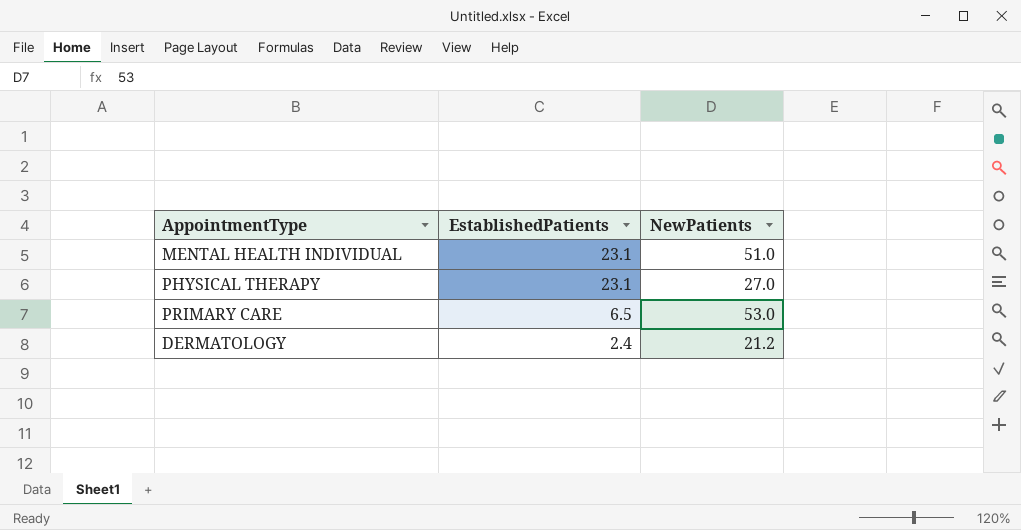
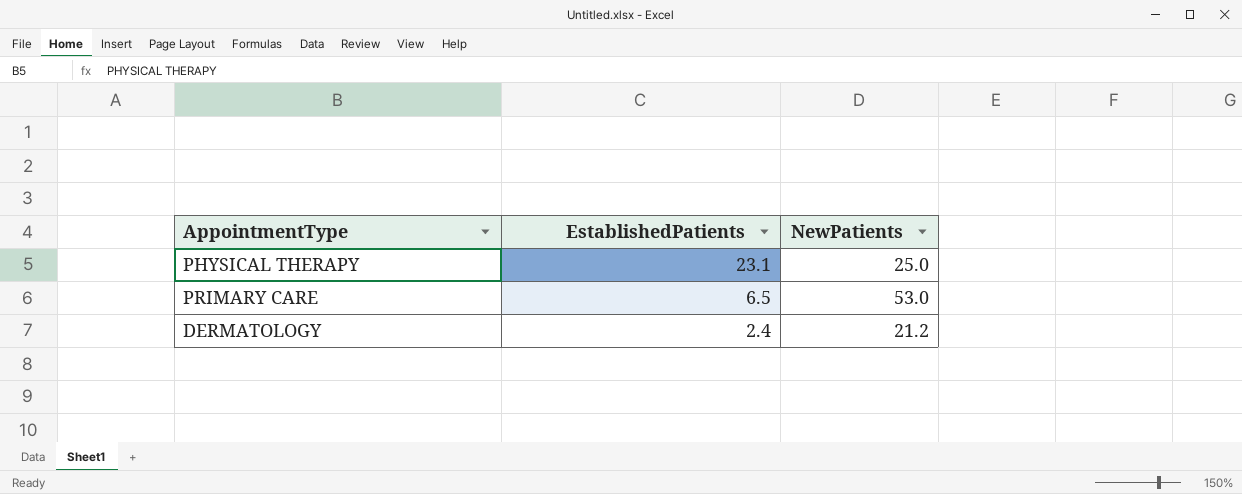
row MENTAL HEALTH INDIVIDUAL: 23.1 | 51.0 -> none
PHYSICAL THERAPY | NewPatients: 27.0 -> 25.0

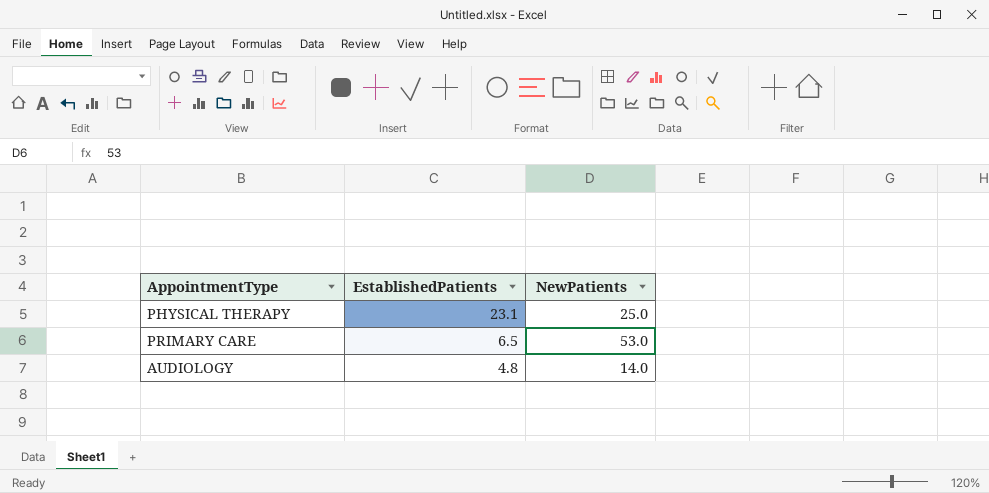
row DERMATOLOGY: 2.4 | 21.2 -> none
row AUDIOLOGY: none -> 4.8 | 14.0

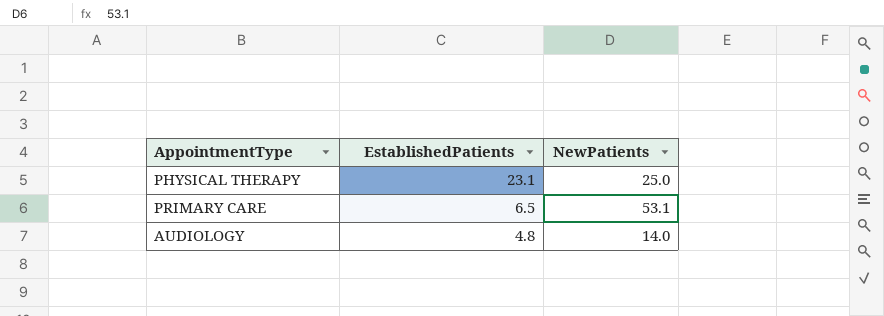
PRIMARY CARE | NewPatients: 53.0 -> 53.1

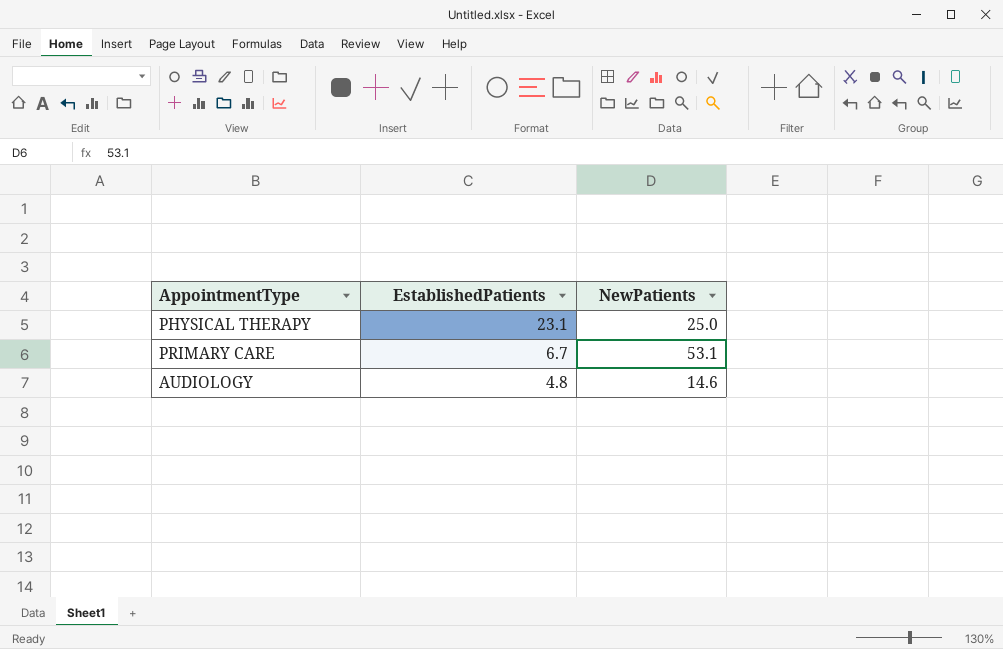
PRIMARY CARE | EstablishedPatients: 6.5 -> 6.7
AUDIOLOGY | NewPatients: 14.0 -> 14.6

